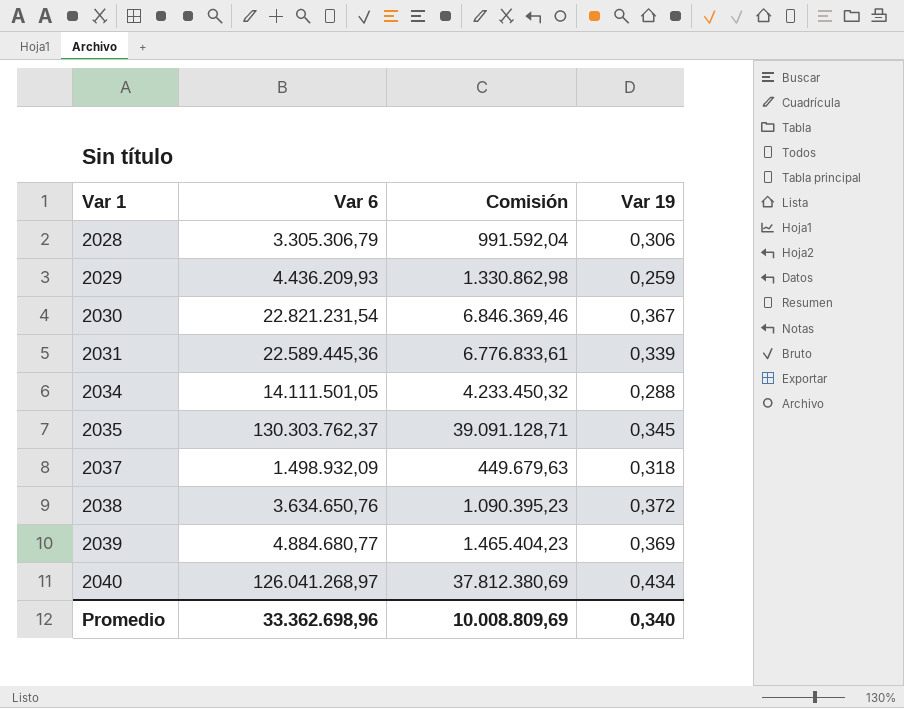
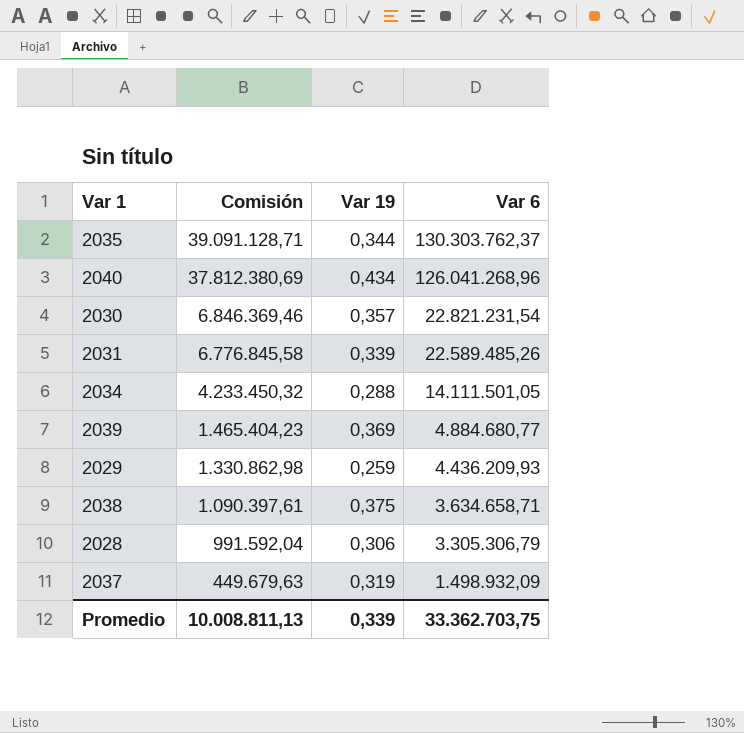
row order: Var 1 ascending -> Comisión descending
column Var 6 | position: 2 -> 4
2035 | Var 19: 0,345 -> 0,344
2040 | Var 6: 126.041.268,97 -> 126.041.268,96
2030 | Var 19: 0,367 -> 0,357
2031 | Comisión: 6.776.833,61 -> 6.776.845,58
2031 | Var 6: 22.589.445,36 -> 22.589.485,26
2038 | Comisión: 1.090.395,23 -> 1.090.397,61
2038 | Var 19: 0,372 -> 0,375
2038 | Var 6: 3.634.650,76 -> 3.634.658,71
2037 | Var 19: 0,318 -> 0,319
Promedio | Comisión: 10.008.809,69 -> 10.008.811,13
Promedio | Var 19: 0,340 -> 0,339
Promedio | Var 6: 33.362.698,96 -> 33.362.703,75

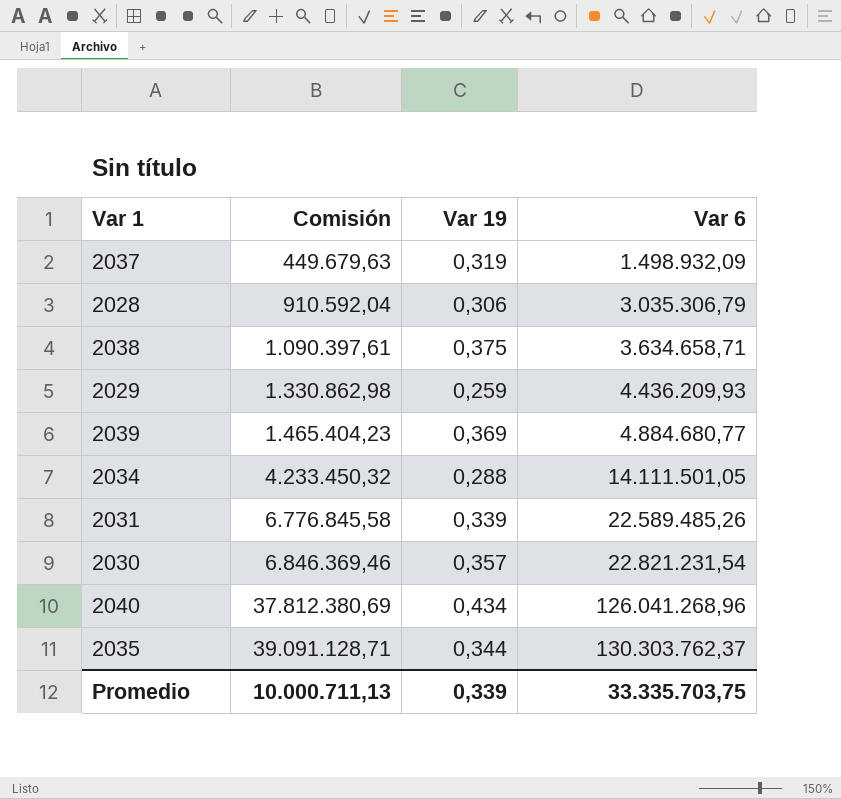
row order: Comisión descending -> Comisión ascending
2028 | Comisión: 991.592,04 -> 910.592,04
2028 | Var 6: 3.305.306,79 -> 3.035.306,79
Promedio | Comisión: 10.008.811,13 -> 10.000.711,13
Promedio | Var 6: 33.362.703,75 -> 33.335.703,75

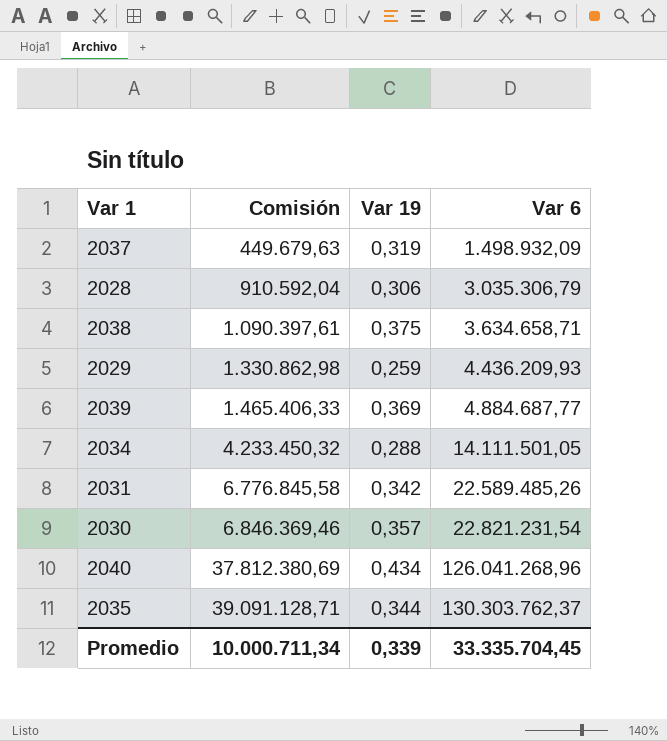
2039 | Comisión: 1.465.404,23 -> 1.465.406,33
2039 | Var 6: 4.884.680,77 -> 4.884.687,77
2031 | Var 19: 0,339 -> 0,342
Promedio | Comisión: 10.000.711,13 -> 10.000.711,34
Promedio | Var 6: 33.335.703,75 -> 33.335.704,45

